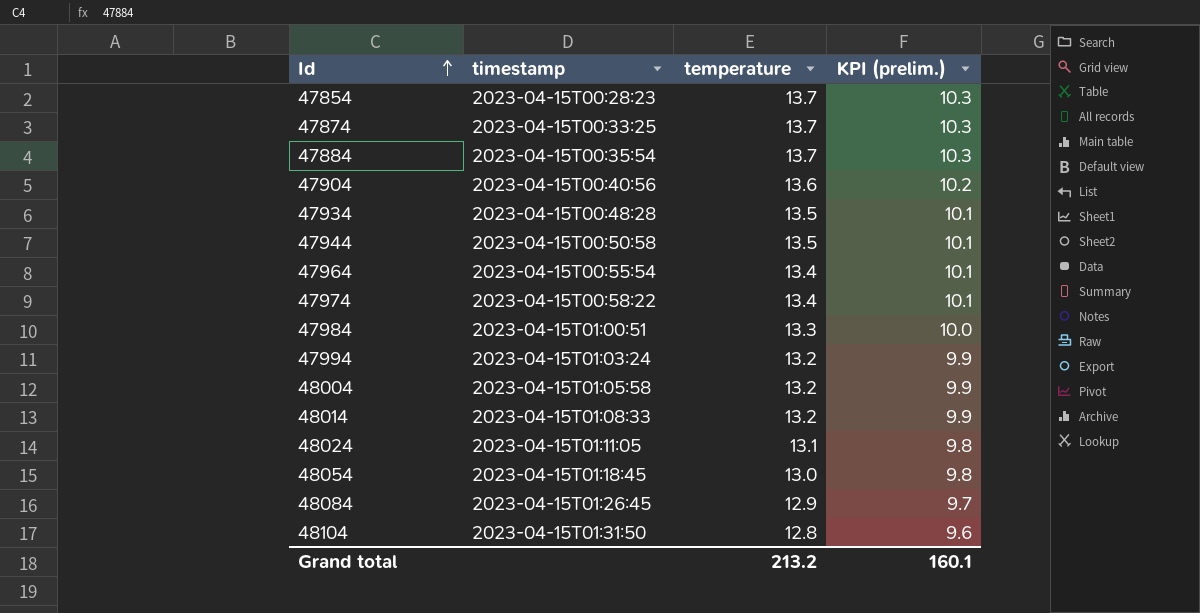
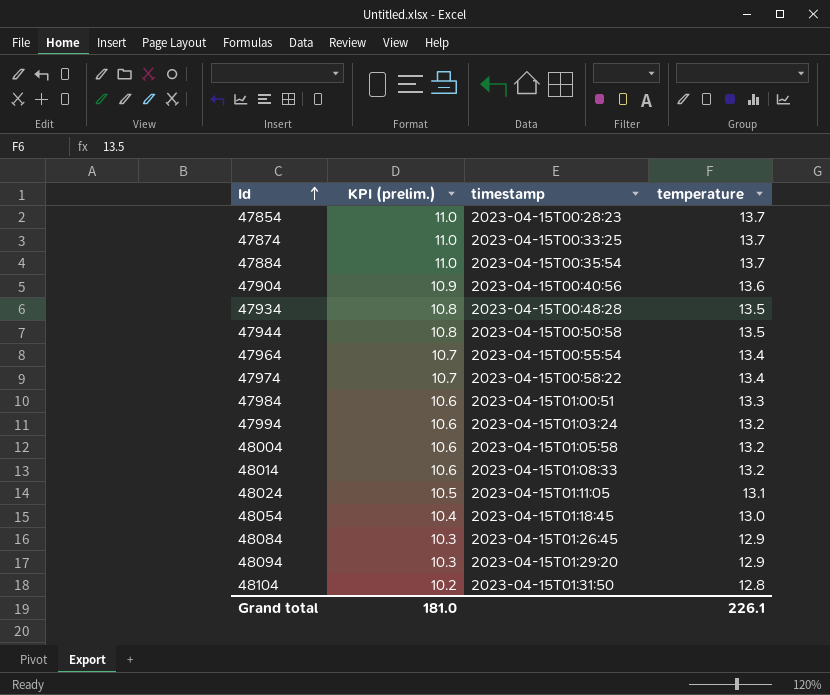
column KPI (prelim.) | formula: [temperature] * 0.75 -> [temperature] * 0.8
column KPI (prelim.) | position: 4 -> 2
row 48094: none -> 10.3 | 2023-04-15T01:29:20 | 12.9
Grand total | KPI (prelim.): 160.1 -> 181.0
Grand total | temperature: 213.2 -> 226.1

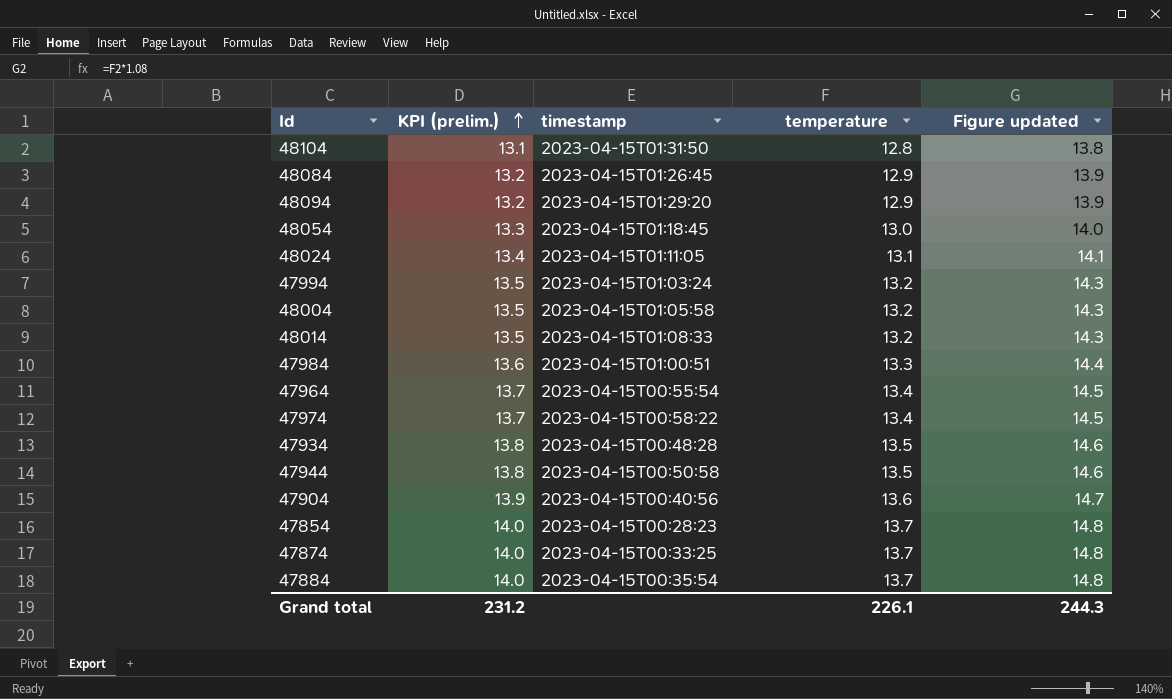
row order: Id ascending -> KPI (prelim.) ascending
column KPI (prelim.) | formula: [temperature] * 0.8 -> [temperature] * 1.02
column Figure updated | formula: none -> [temperature] * 1.08
Grand total | KPI (prelim.): 181.0 -> 231.2

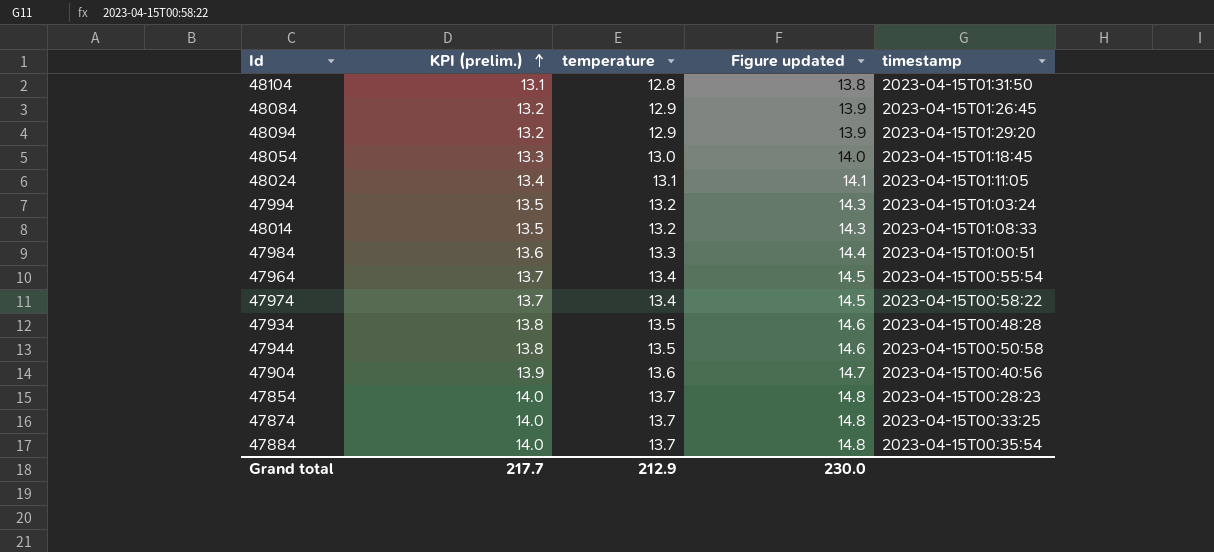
column timestamp | position: 3 -> 5
row 48004: 13.5 | 2023-04-15T01:05:58 | 13.2 | 14.3 -> none
Grand total | KPI (prelim.): 231.2 -> 217.7
Grand total | temperature: 226.1 -> 212.9
Grand total | Figure updated: 244.3 -> 230.0

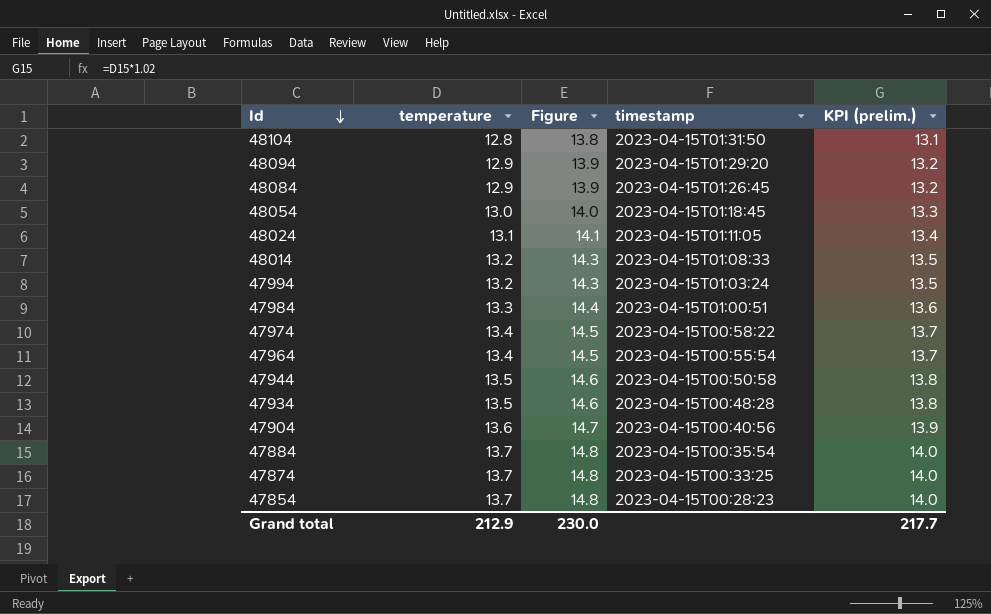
row order: KPI (prelim.) ascending -> Id descending
column name: Figure updated -> Figure
column KPI (prelim.) | position: 2 -> 5

